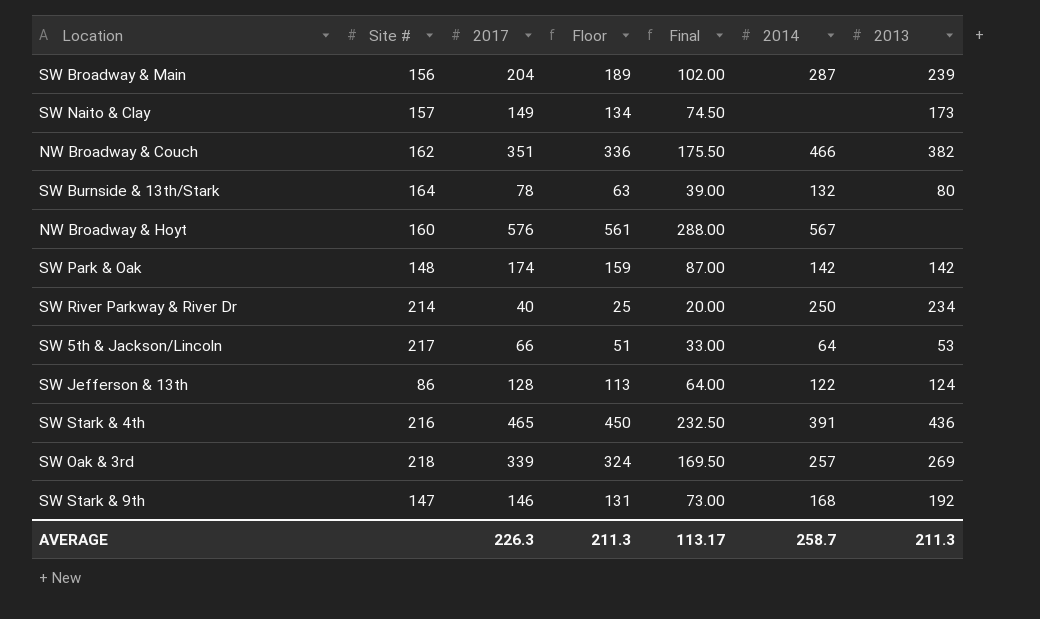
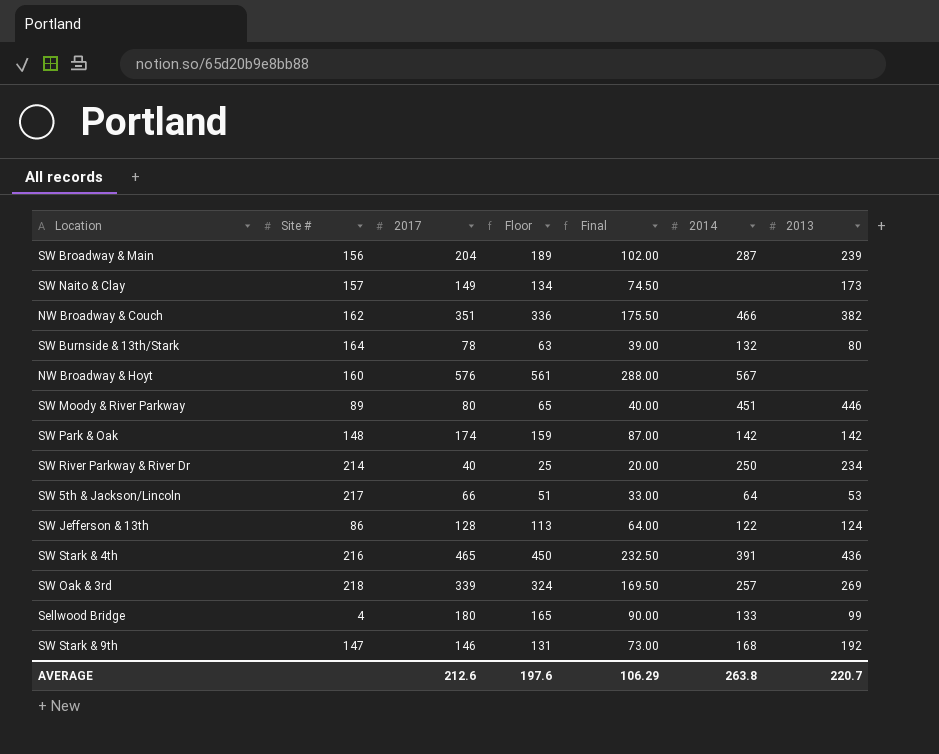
row SW Moody & River Parkway: none -> 89 | 80 | 65 | 40.00 | 451 | 446
row Sellwood Bridge: none -> 4 | 180 | 165 | 90.00 | 133 | 99
AVERAGE | 2017: 226.3 -> 212.6
AVERAGE | Floor: 211.3 -> 197.6
AVERAGE | Final: 113.17 -> 106.29
AVERAGE | 2014: 258.7 -> 263.8
AVERAGE | 2013: 211.3 -> 220.7

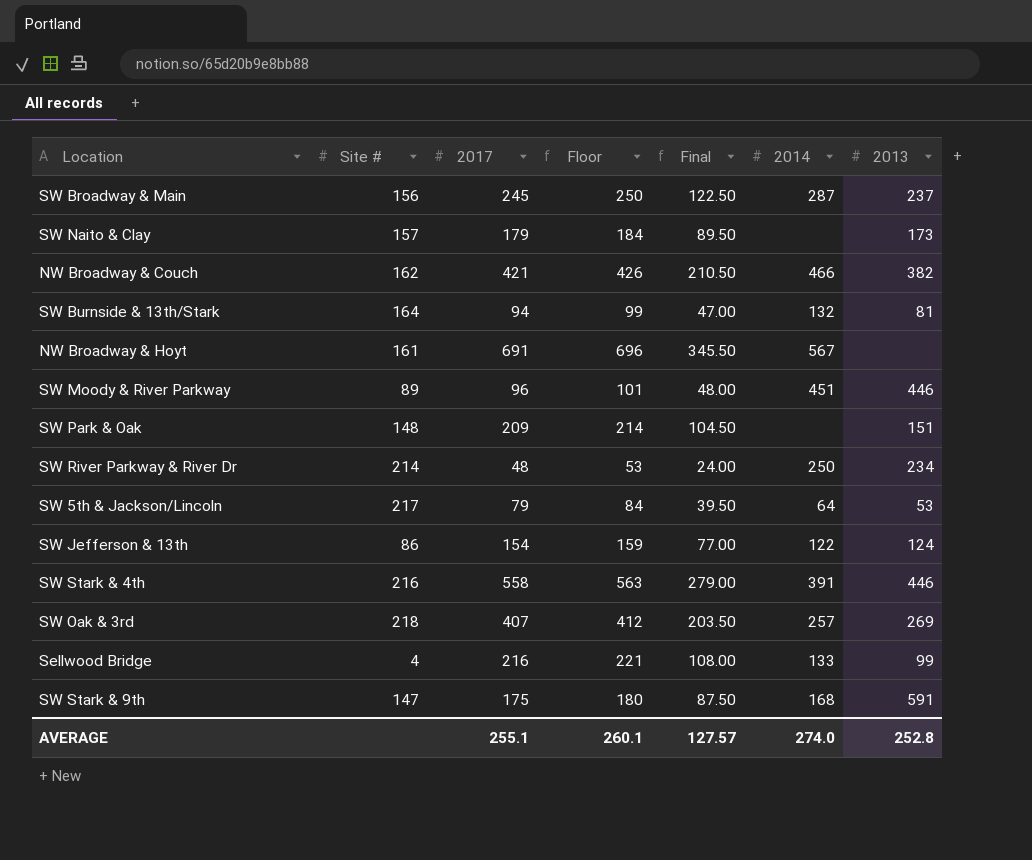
column Floor | formula: [2017] - 15 -> [2017] + 5
SW Broadway & Main | 2017: 204 -> 245
SW Broadway & Main | Final: 102.00 -> 122.50
SW Broadway & Main | 2013: 239 -> 237
SW Naito & Clay | 2017: 149 -> 179
SW Naito & Clay | Final: 74.50 -> 89.50
NW Broadway & Couch | 2017: 351 -> 421
NW Broadway & Couch | Final: 175.50 -> 210.50
SW Burnside & 13th/Stark | 2017: 78 -> 94
SW Burnside & 13th/Stark | Final: 39.00 -> 47.00
SW Burnside & 13th/Stark | 2013: 80 -> 81
NW Broadway & Hoyt | Site #: 160 -> 161
NW Broadway & Hoyt | 2017: 576 -> 691
NW Broadway & Hoyt | Final: 288.00 -> 345.50
SW Moody & River Parkway | 2017: 80 -> 96
SW Moody & River Parkway | Final: 40.00 -> 48.00
SW Park & Oak | 2017: 174 -> 209
SW Park & Oak | Final: 87.00 -> 104.50
SW Park & Oak | 2014: 142 -> none
SW Park & Oak | 2013: 142 -> 151
SW River Parkway & River Dr | 2017: 40 -> 48
SW River Parkway & River Dr | Final: 20.00 -> 24.00
SW 5th & Jackson/Lincoln | 2017: 66 -> 79
SW 5th & Jackson/Lincoln | Final: 33.00 -> 39.50
SW Jefferson & 13th | 2017: 128 -> 154
SW Jefferson & 13th | Final: 64.00 -> 77.00
SW Stark & 4th | 2017: 465 -> 558
SW Stark & 4th | Final: 232.50 -> 279.00
SW Stark & 4th | 2013: 436 -> 446
SW Oak & 3rd | 2017: 339 -> 407
SW Oak & 3rd | Final: 169.50 -> 203.50
Sellwood Bridge | 2017: 180 -> 216
Sellwood Bridge | Final: 90.00 -> 108.00
SW Stark & 9th | 2017: 146 -> 175
SW Stark & 9th | Final: 73.00 -> 87.50
SW Stark & 9th | 2013: 192 -> 591
AVERAGE | 2017: 212.6 -> 255.1
AVERAGE | Floor: 197.6 -> 260.1
AVERAGE | Final: 106.29 -> 127.57
AVERAGE | 2014: 263.8 -> 274.0
AVERAGE | 2013: 220.7 -> 252.8

